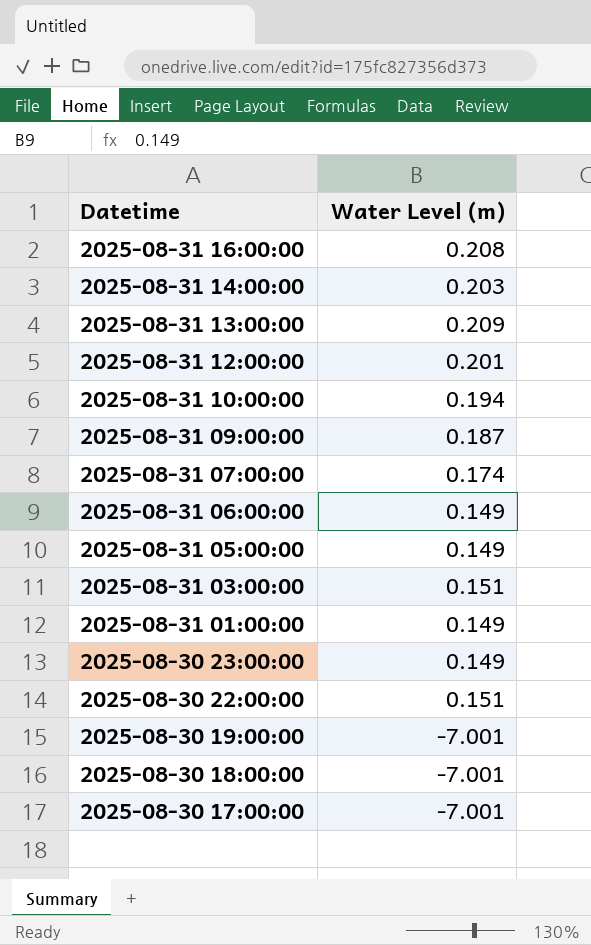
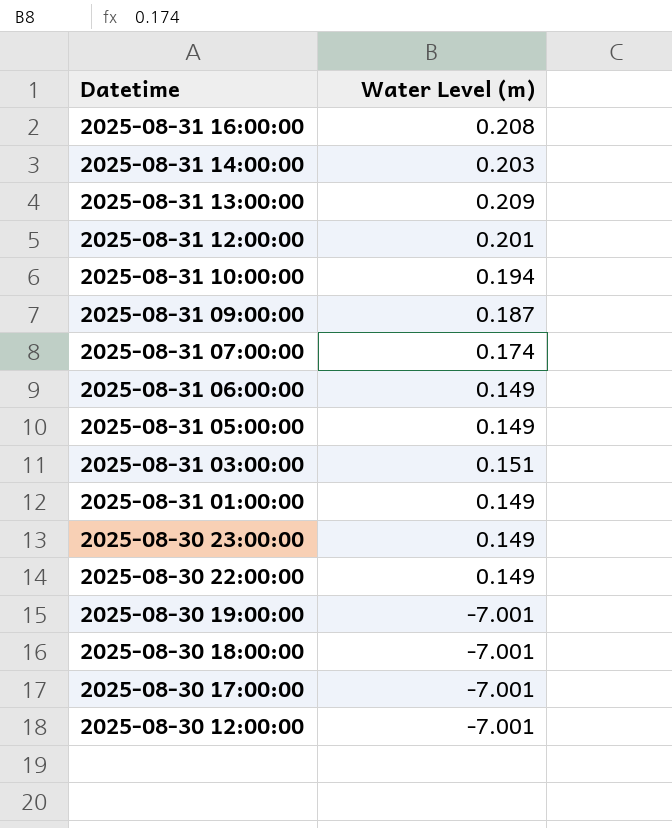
2025-08-30 22:00:00 | Water Level (m): 0.151 -> 0.149
row 2025-08-30 12:00:00: none -> -7.001

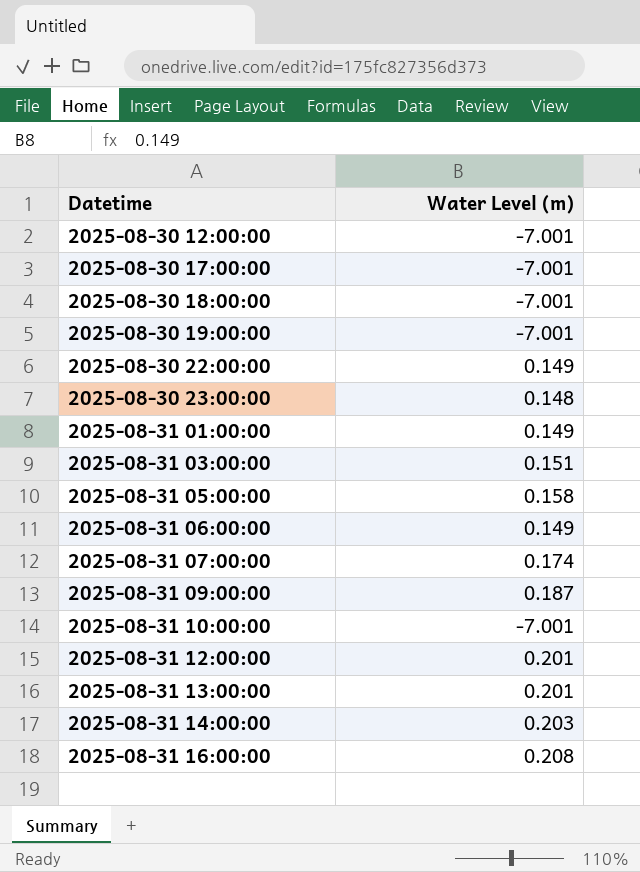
row order: Datetime descending -> Datetime ascending
2025-08-30 23:00:00 | Water Level (m): 0.149 -> 0.148
2025-08-31 05:00:00 | Water Level (m): 0.149 -> 0.158
2025-08-31 10:00:00 | Water Level (m): 0.194 -> -7.001
2025-08-31 13:00:00 | Water Level (m): 0.209 -> 0.201

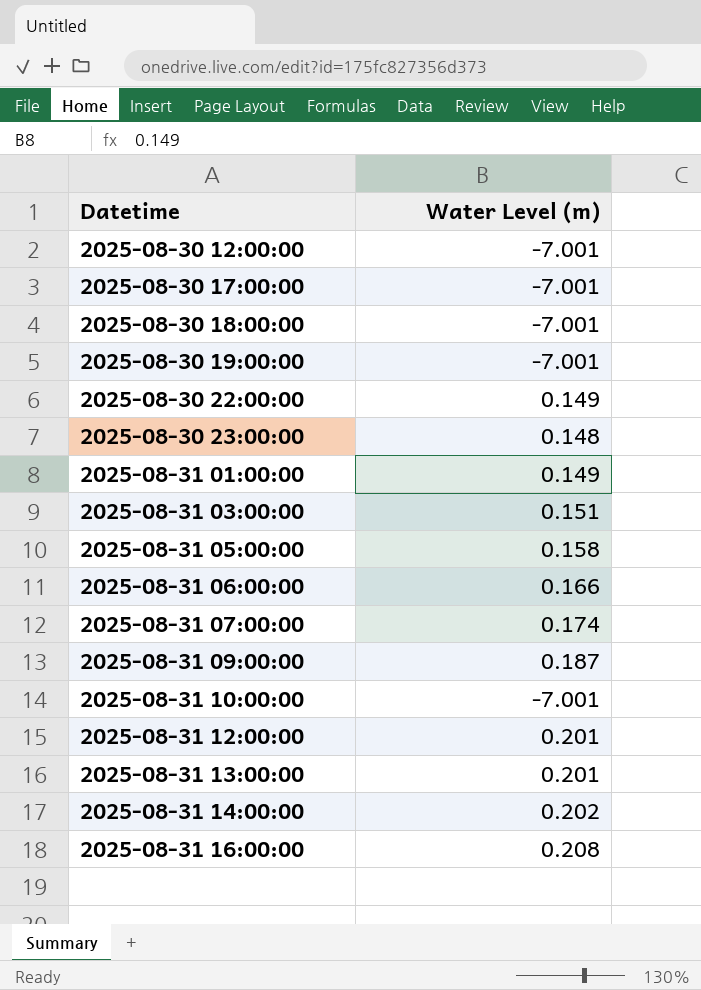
2025-08-31 06:00:00 | Water Level (m): 0.149 -> 0.166
2025-08-31 14:00:00 | Water Level (m): 0.203 -> 0.202

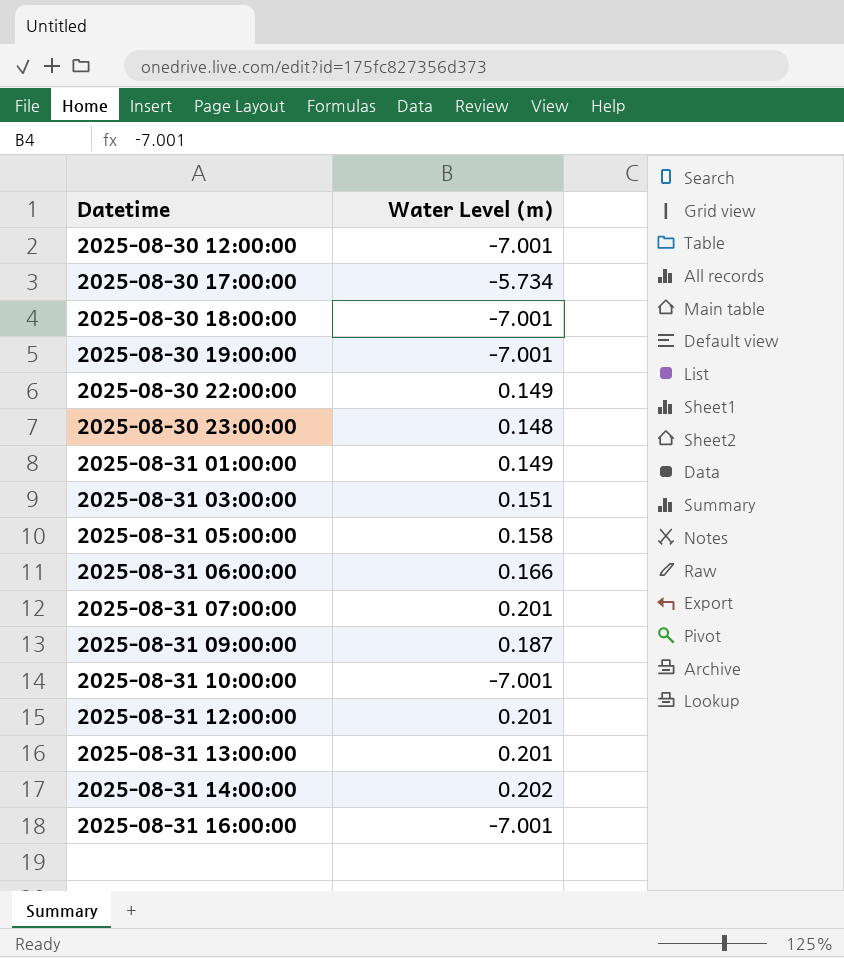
2025-08-30 17:00:00 | Water Level (m): -7.001 -> -5.734
2025-08-31 07:00:00 | Water Level (m): 0.174 -> 0.201
2025-08-31 16:00:00 | Water Level (m): 0.208 -> -7.001

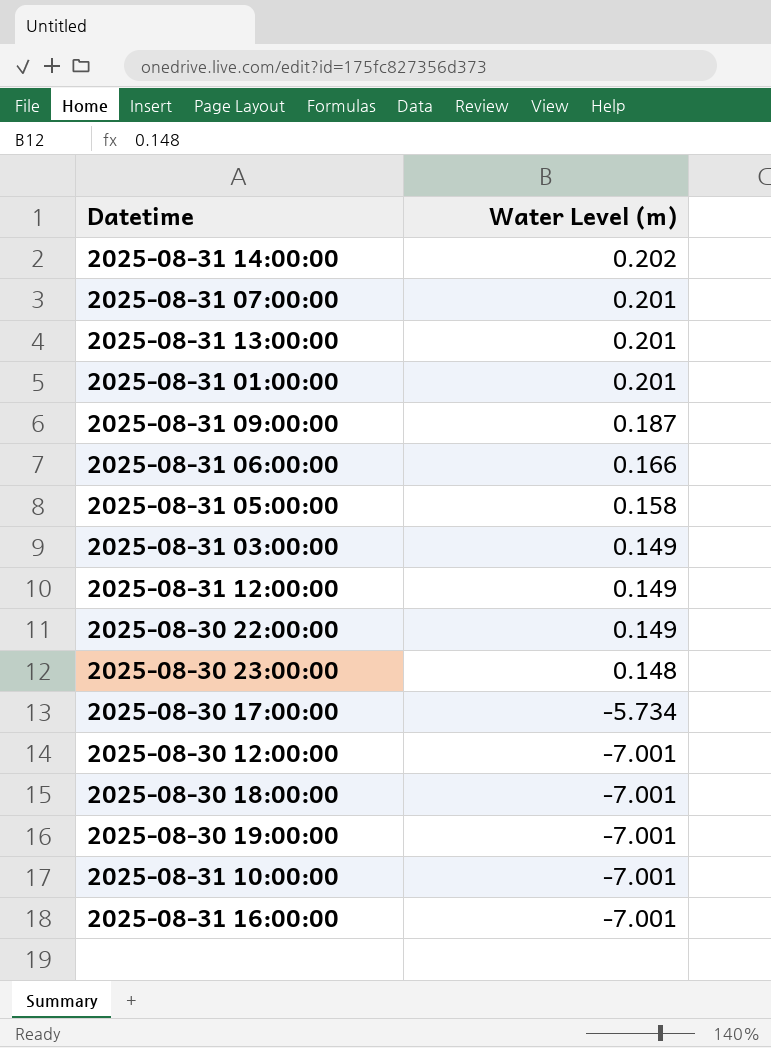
row order: Datetime ascending -> Water Level (m) descending
2025-08-31 01:00:00 | Water Level (m): 0.149 -> 0.201
2025-08-31 03:00:00 | Water Level (m): 0.151 -> 0.149
2025-08-31 12:00:00 | Water Level (m): 0.201 -> 0.149

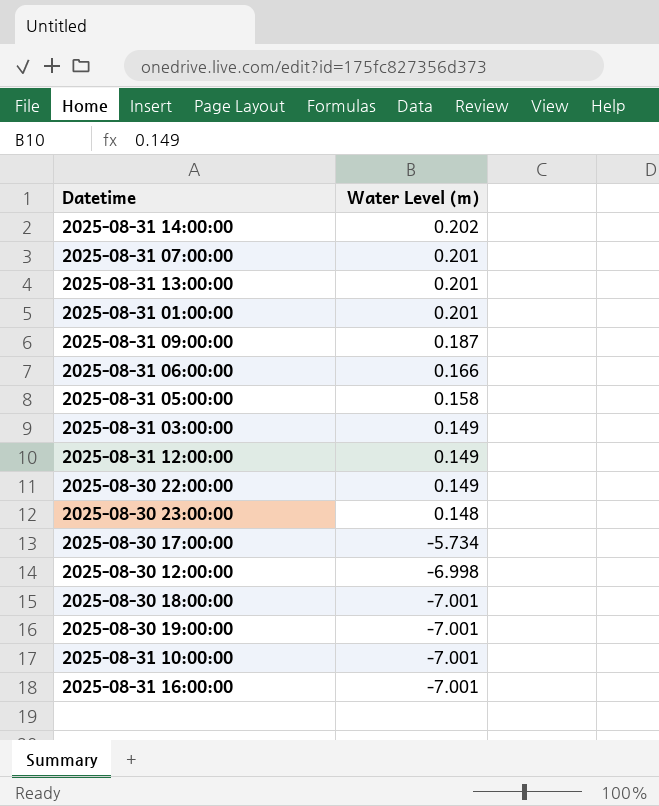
2025-08-30 12:00:00 | Water Level (m): -7.001 -> -6.998

